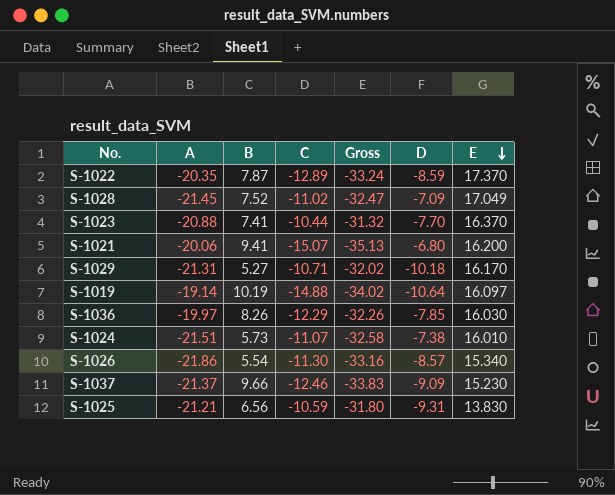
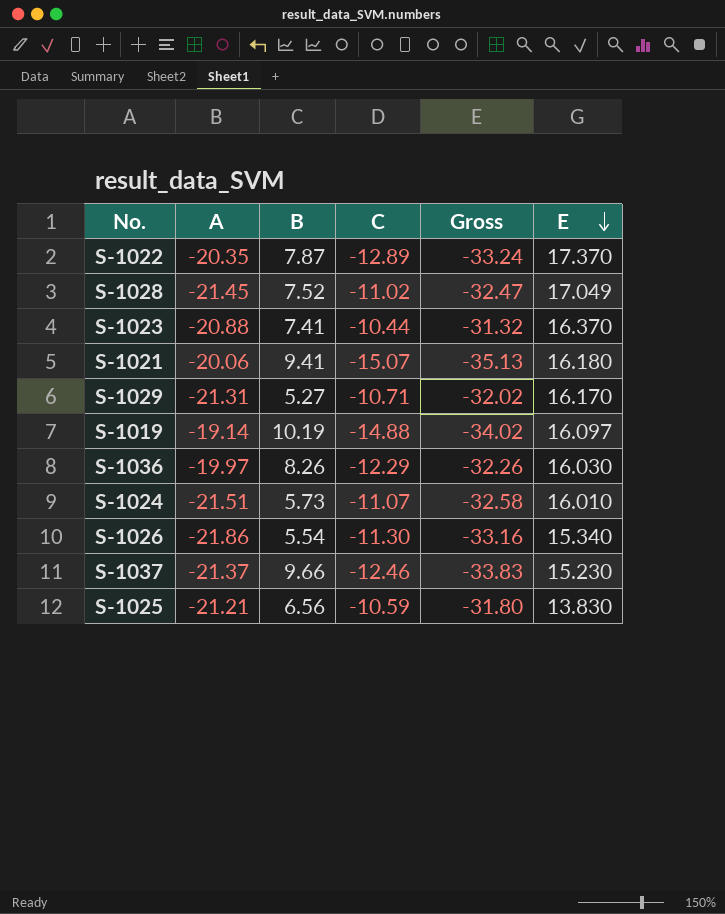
column D | position: 6 -> none
S-1021 | E: 16.200 -> 16.180

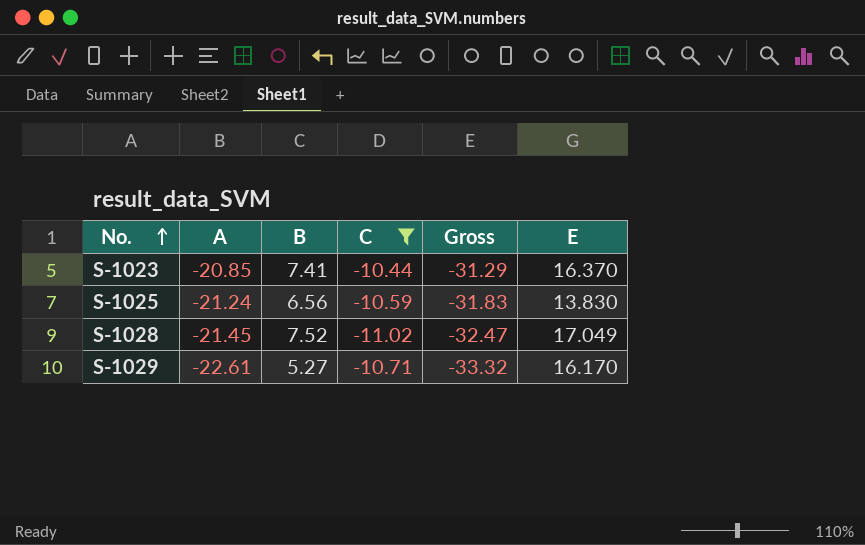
filter: none -> C >= -11.02
row order: E descending -> No. ascending
S-1023 | A: -20.88 -> -20.85
S-1023 | Gross: -31.32 -> -31.29
S-1025 | A: -21.21 -> -21.24
S-1025 | Gross: -31.80 -> -31.83
S-1029 | A: -21.31 -> -22.61
S-1029 | Gross: -32.02 -> -33.32

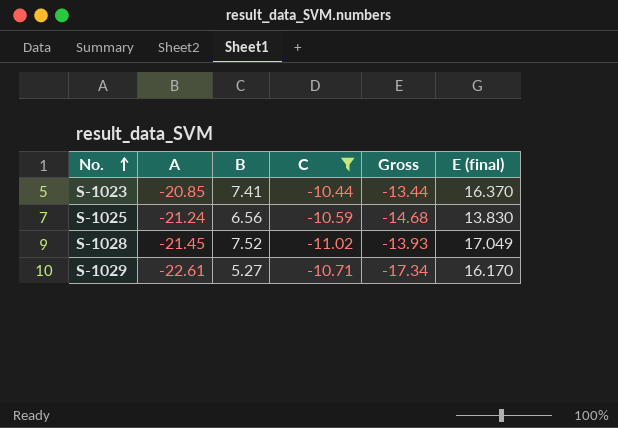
column Gross | formula: [A] + [C] -> [A] + [B]
column name: E -> E (final)

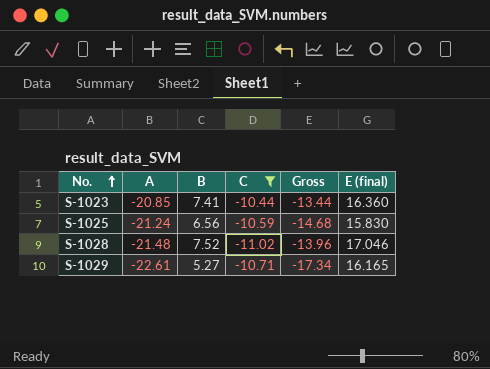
S-1023 | E (final): 16.370 -> 16.360
S-1025 | E (final): 13.830 -> 15.830
S-1028 | A: -21.45 -> -21.48
S-1028 | Gross: -13.93 -> -13.96
S-1028 | E (final): 17.049 -> 17.046
S-1029 | E (final): 16.170 -> 16.165

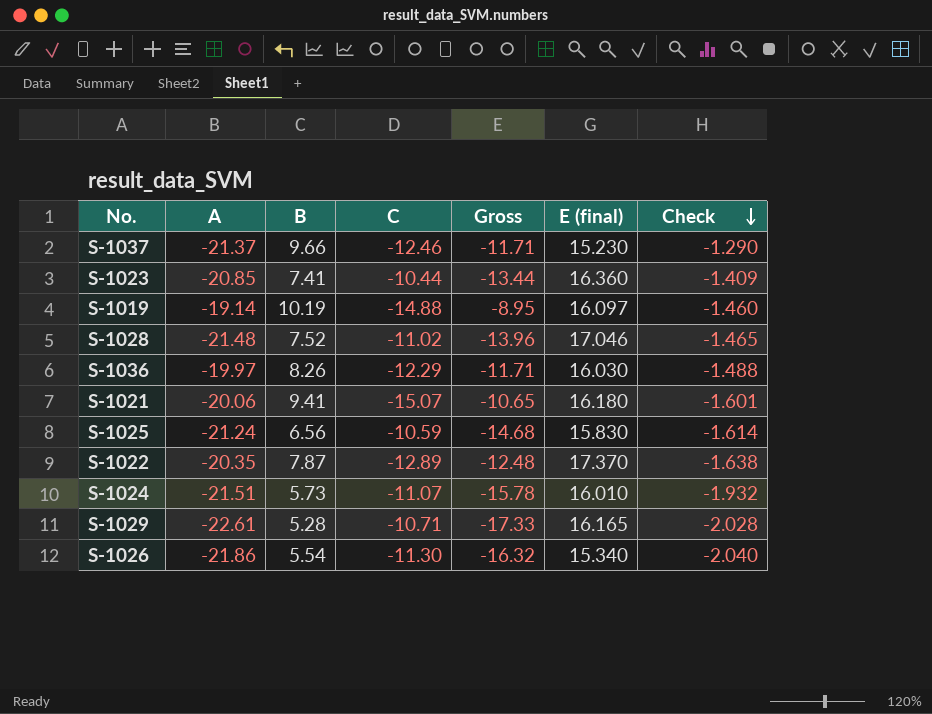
filter: C >= -11.02 -> none
row order: No. ascending -> Check descending
column Check | formula: none -> [C] / [B]
S-1029 | B: 5.27 -> 5.28
S-1029 | Gross: -17.34 -> -17.33

